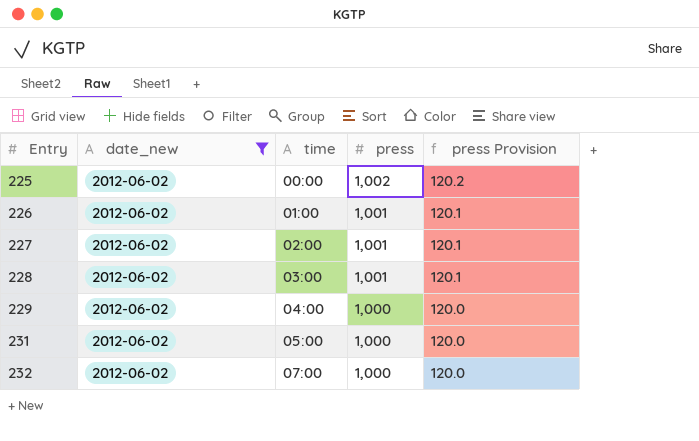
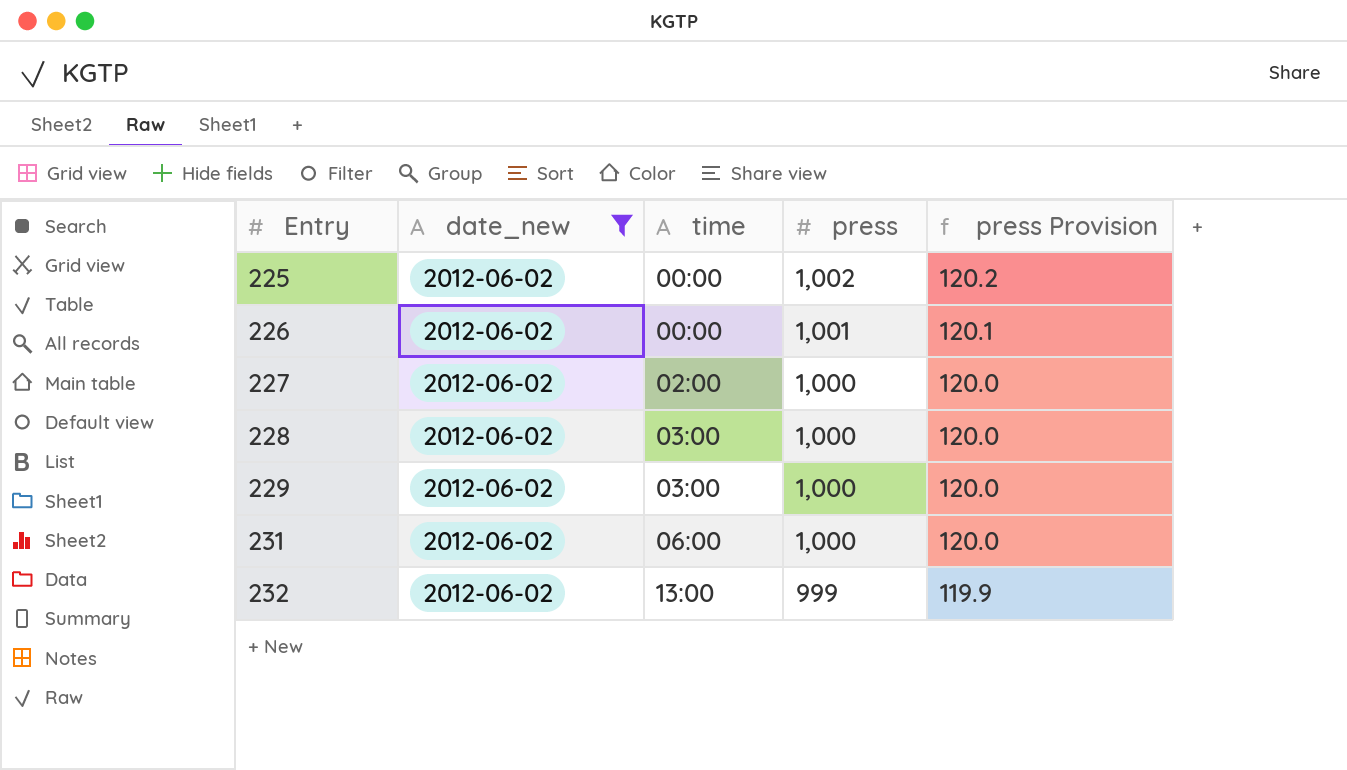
226 | time: 01:00 -> 00:00
227 | press: 1,001 -> 1,000
227 | press Provision: 120.1 -> 120.0
228 | press: 1,001 -> 1,000
228 | press Provision: 120.1 -> 120.0
229 | time: 04:00 -> 03:00
231 | time: 05:00 -> 06:00
232 | time: 07:00 -> 13:00
232 | press: 1,000 -> 999
232 | press Provision: 120.0 -> 119.9

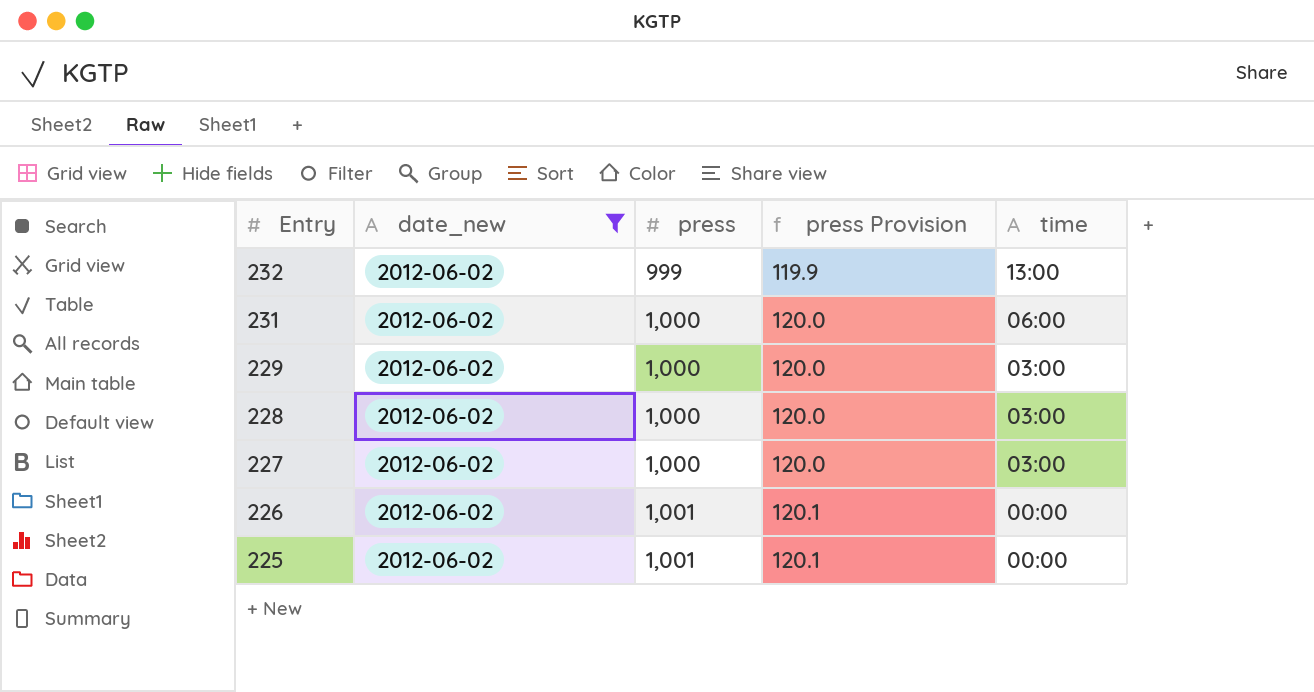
row order: Entry ascending -> Entry descending
column time | position: 3 -> 5
227 | time: 02:00 -> 03:00
225 | press: 1,002 -> 1,001
225 | press Provision: 120.2 -> 120.1

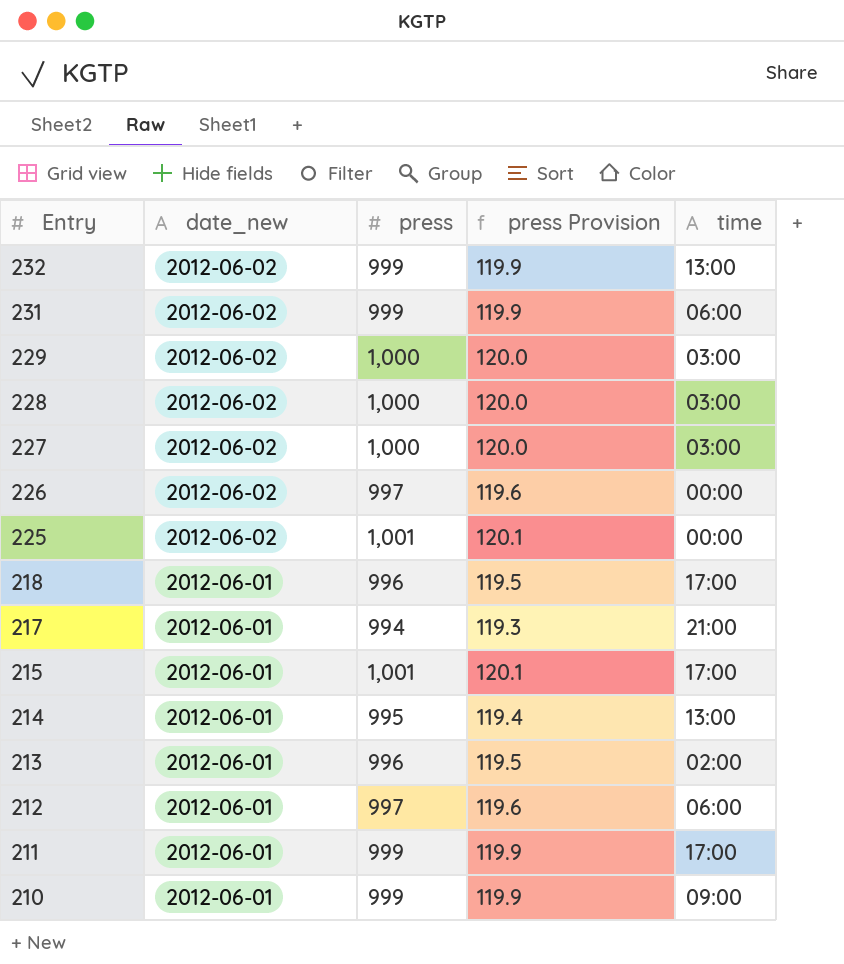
filter: date_new = 2012-06-02 -> none
231 | press: 1,000 -> 999
231 | press Provision: 120.0 -> 119.9
226 | press: 1,001 -> 997
226 | press Provision: 120.1 -> 119.6

